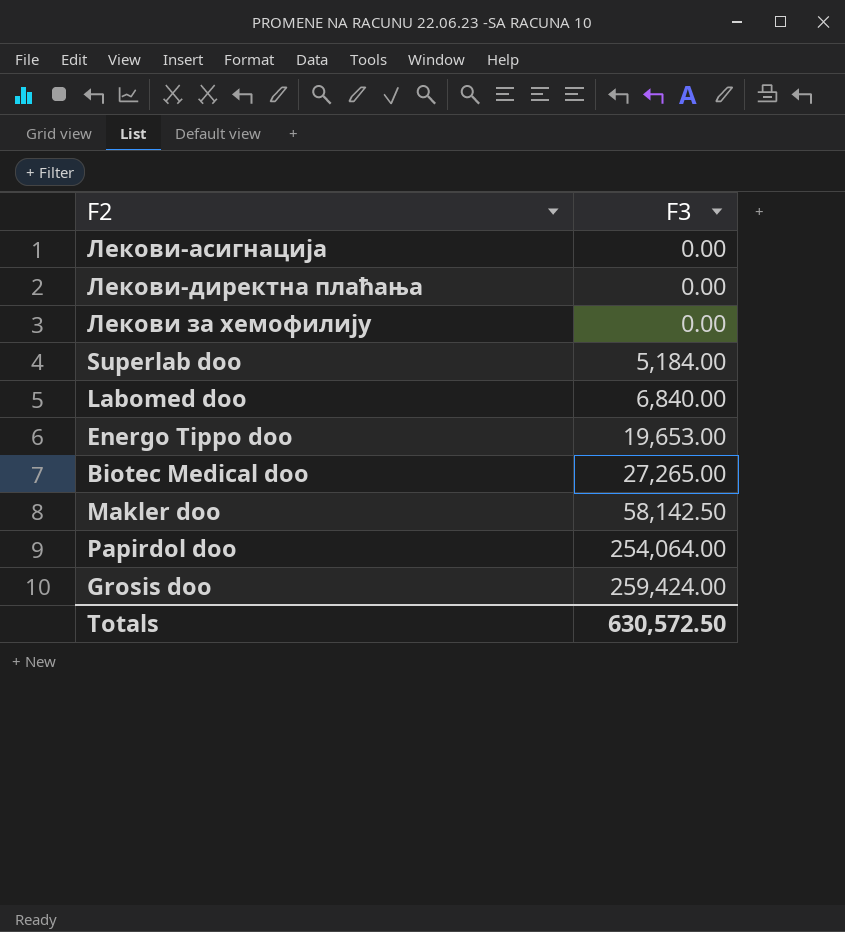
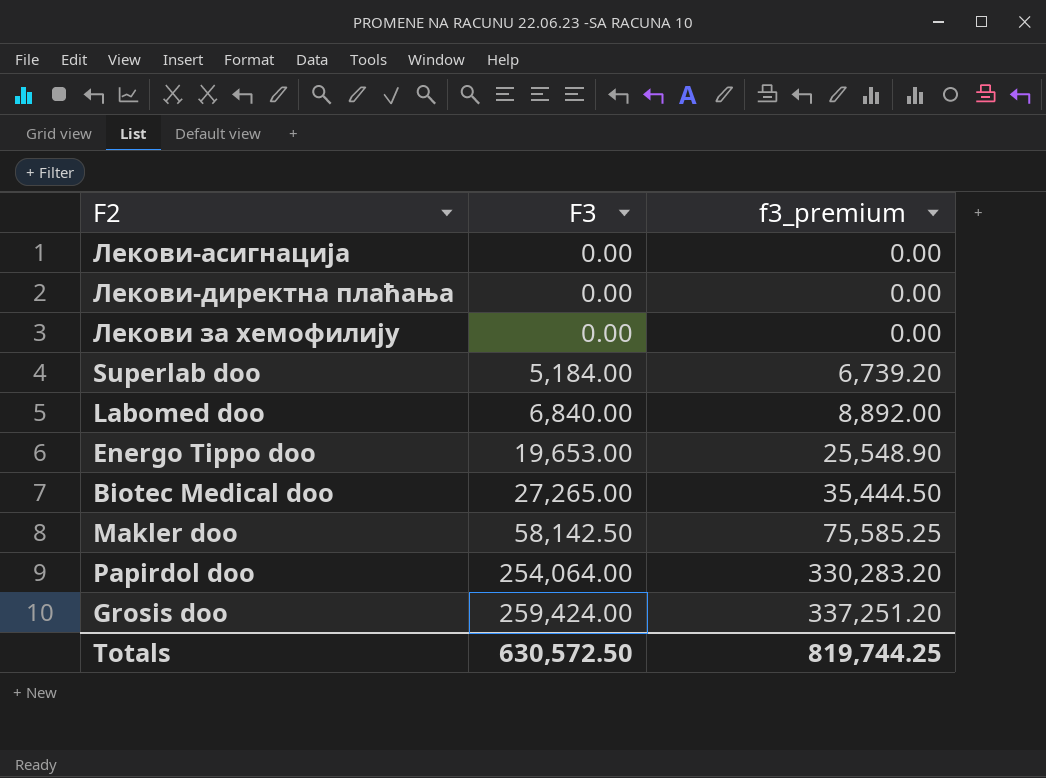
column f3_premium | formula: none -> [F3] * 1.3

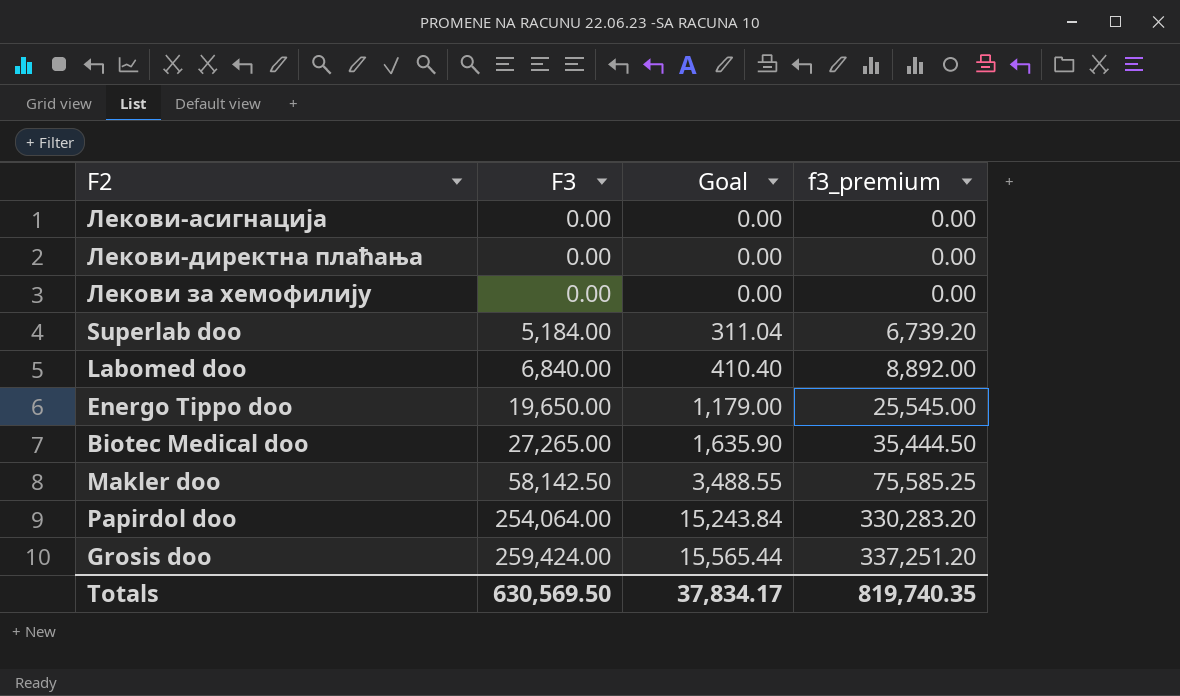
column Goal | formula: none -> [F3] * 0.06
Energo Tippo doo | F3: 19,653.00 -> 19,650.00
Energo Tippo doo | f3_premium: 25,548.90 -> 25,545.00
Totals | F3: 630,572.50 -> 630,569.50
Totals | f3_premium: 819,744.25 -> 819,740.35

